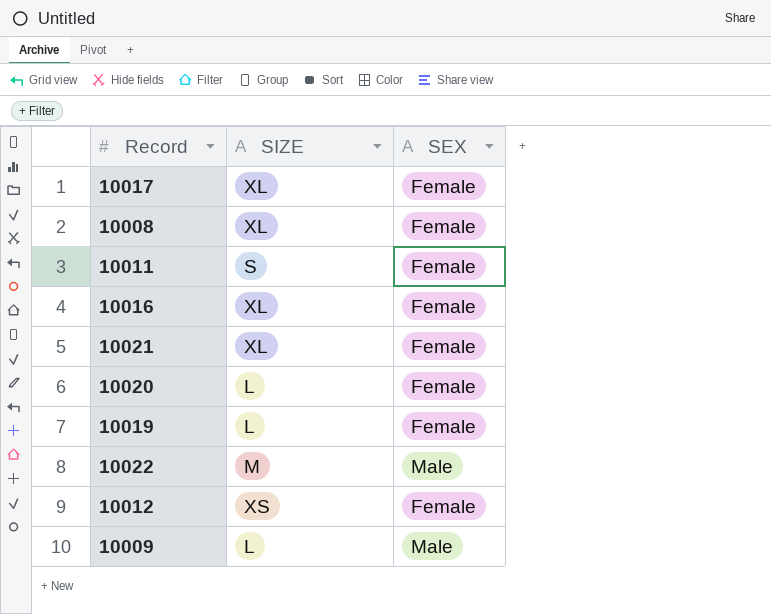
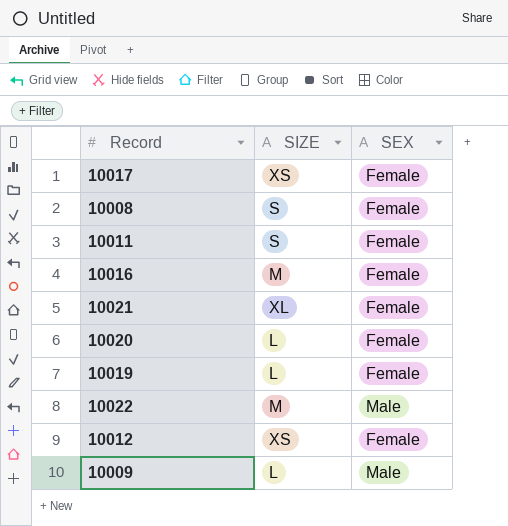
10017 | SIZE: XL -> XS
10008 | SIZE: XL -> S
10016 | SIZE: XL -> M

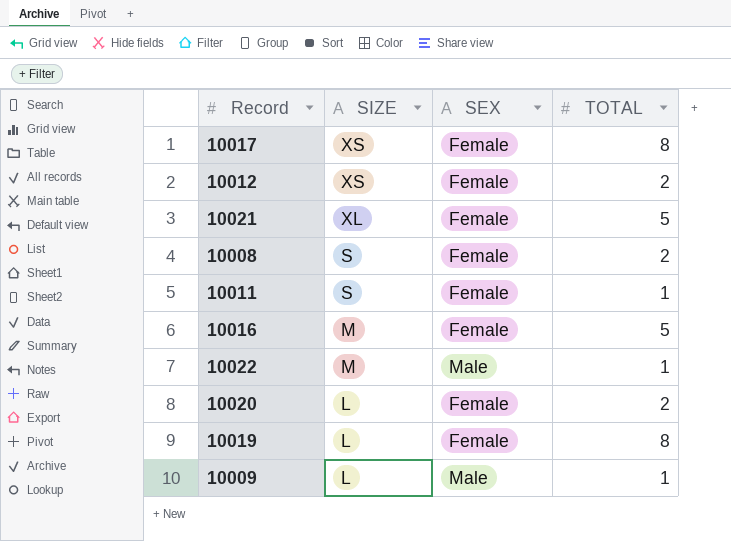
row order: none -> SIZE descending
column TOTAL | position: none -> 4

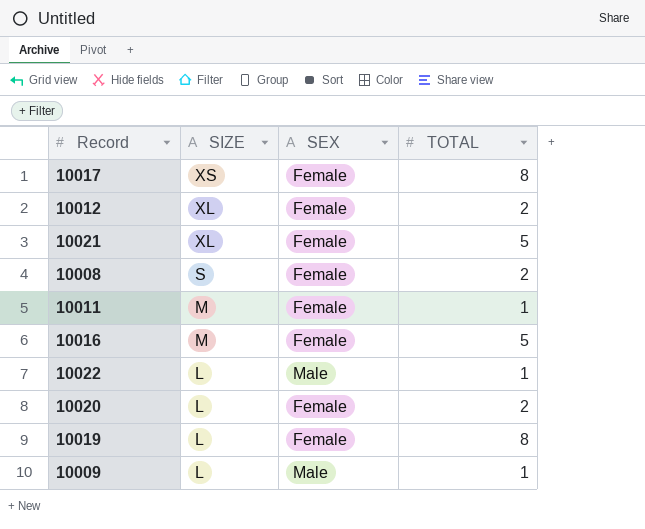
10012 | SIZE: XS -> XL
10011 | SIZE: S -> M
10022 | SIZE: M -> L

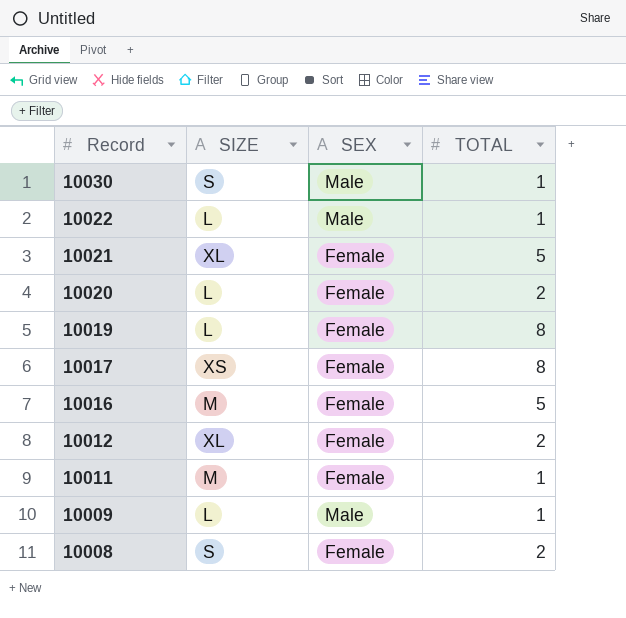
row order: SIZE descending -> Record descending
row 10030: none -> S | Male | 1

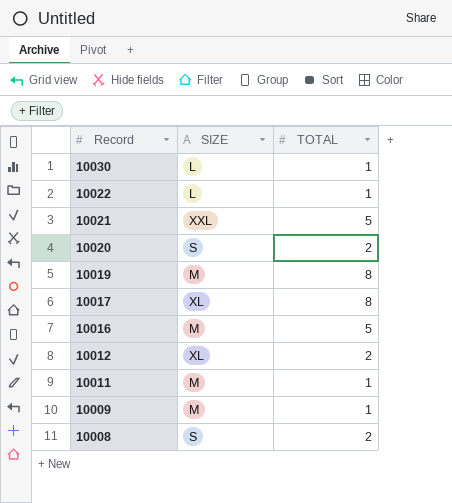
column SEX | position: 3 -> none
10030 | SIZE: S -> L
10021 | SIZE: XL -> XXL
10020 | SIZE: L -> S
10019 | SIZE: L -> M
10017 | SIZE: XS -> XL
10009 | SIZE: L -> M

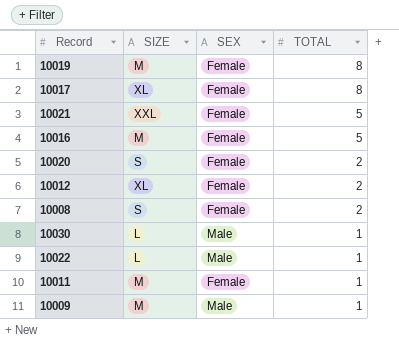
row order: Record descending -> TOTAL descending
column SEX | position: none -> 3

